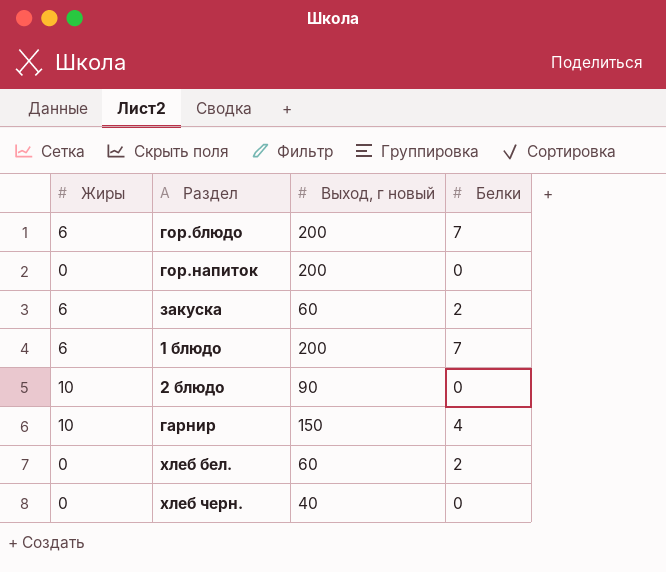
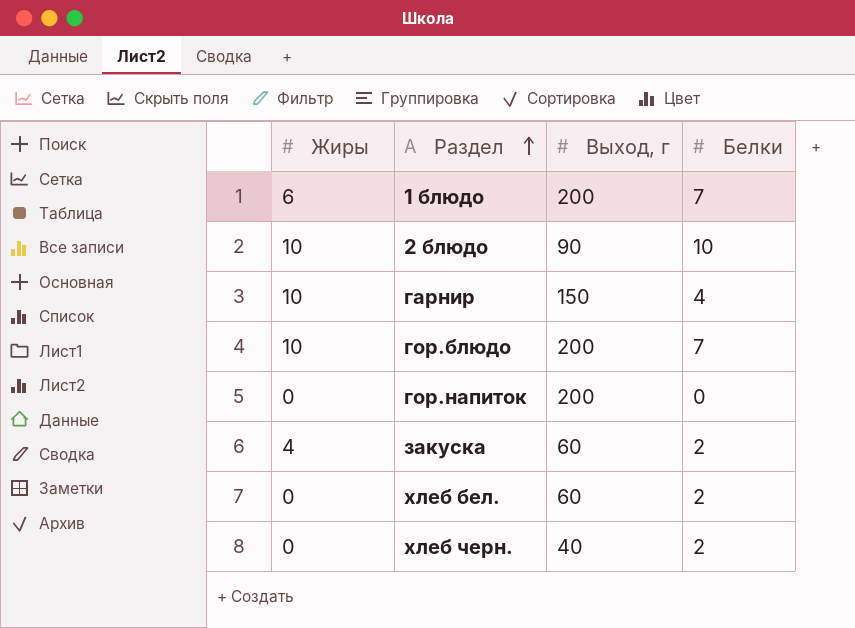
row order: none -> Раздел ascending
column name: Выход, г новый -> Выход, г
2 блюдо | Белки: 0 -> 10
гор.блюдо | Жиры: 6 -> 10
закуска | Жиры: 6 -> 4
хлеб черн. | Белки: 0 -> 2

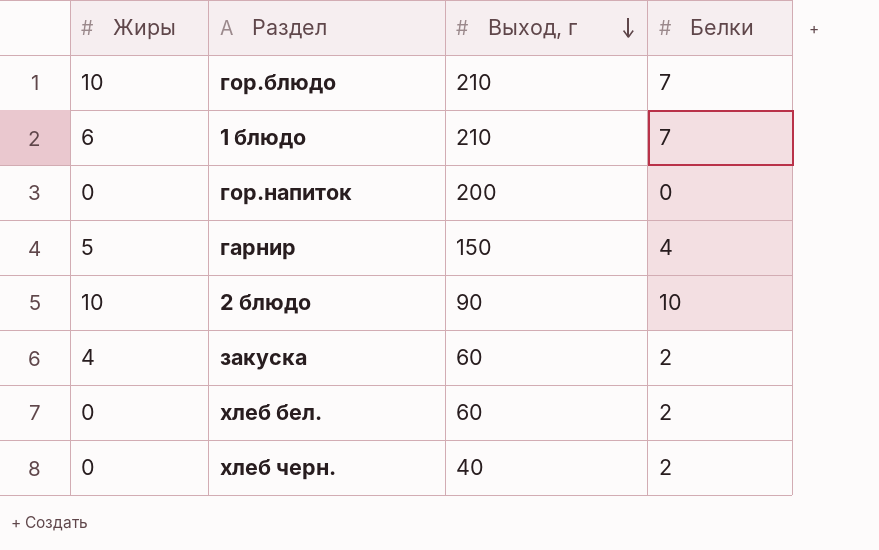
row order: Раздел ascending -> Выход, г descending
гор.блюдо | Выход, г: 200 -> 210
1 блюдо | Выход, г: 200 -> 210
гарнир | Жиры: 10 -> 5

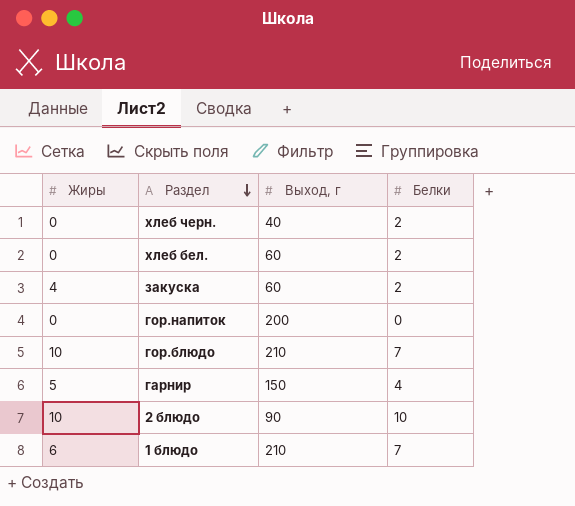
row order: Выход, г descending -> Раздел descending

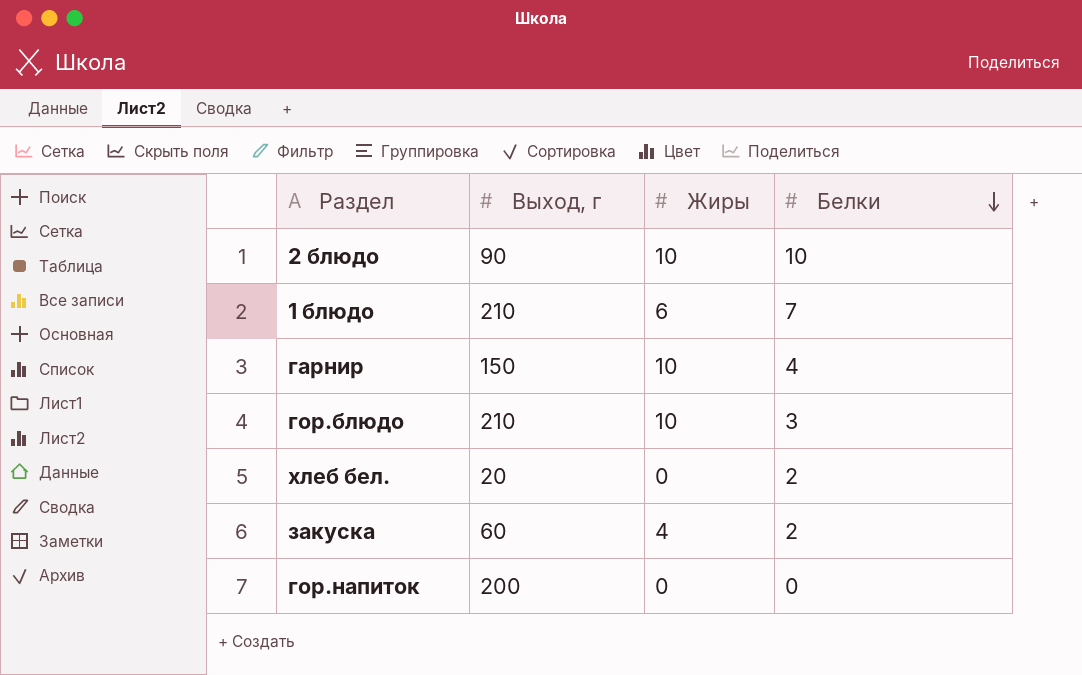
row order: Раздел descending -> Белки descending
column Жиры | position: 1 -> 3
row хлеб черн.: 0 | 40 | 2 -> none
гарнир | Жиры: 5 -> 10
гор.блюдо | Белки: 7 -> 3
хлеб бел. | Выход, г: 60 -> 20

